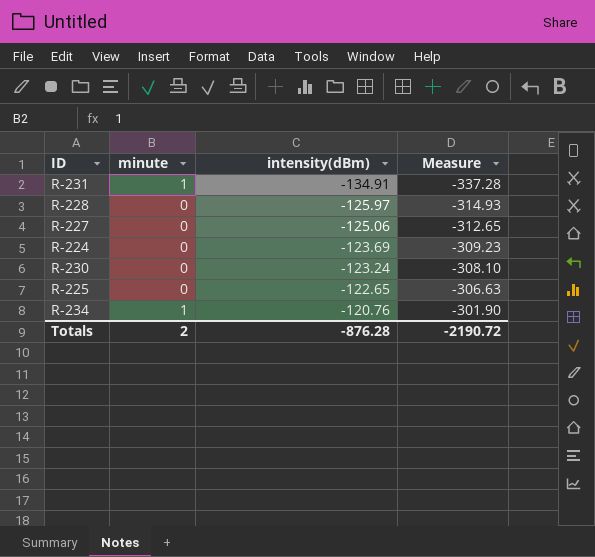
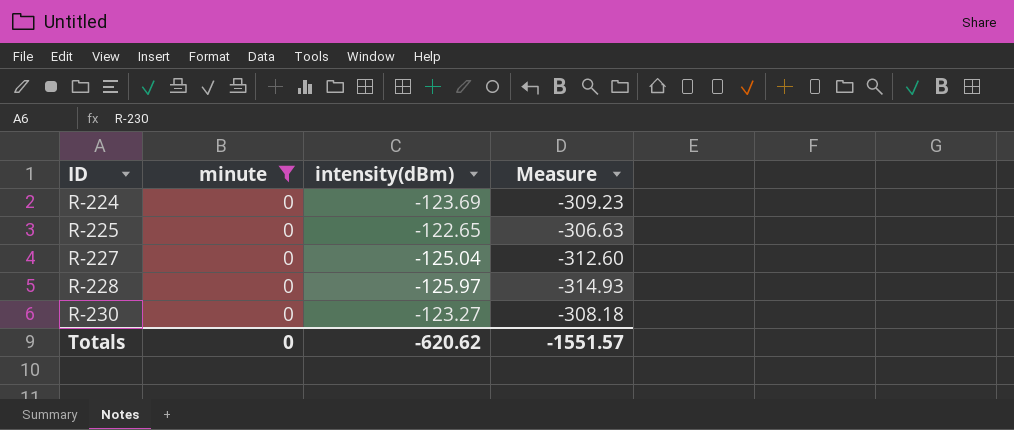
filter: none -> minute = 0
row order: intensity(dBm) ascending -> ID ascending
R-227 | intensity(dBm): -125.06 -> -125.04
R-227 | Measure: -312.65 -> -312.60
R-230 | intensity(dBm): -123.24 -> -123.27
R-230 | Measure: -308.10 -> -308.18
Totals | minute: 2 -> 0
Totals | intensity(dBm): -876.28 -> -620.62
Totals | Measure: -2190.72 -> -1551.57

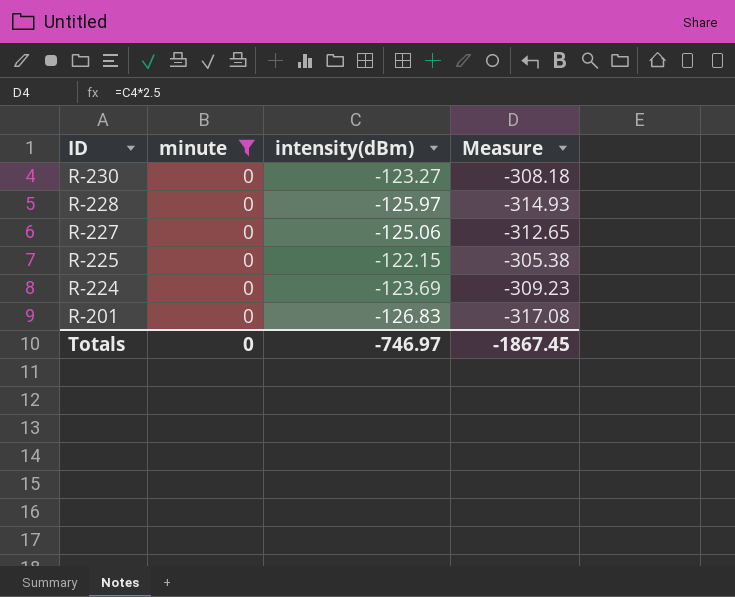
row order: ID ascending -> ID descending
R-227 | intensity(dBm): -125.04 -> -125.06
R-227 | Measure: -312.60 -> -312.65
R-225 | intensity(dBm): -122.65 -> -122.15
R-225 | Measure: -306.63 -> -305.38
row R-201: none -> 0 | -126.83 | -317.08
Totals | intensity(dBm): -620.62 -> -746.97
Totals | Measure: -1551.57 -> -1867.45

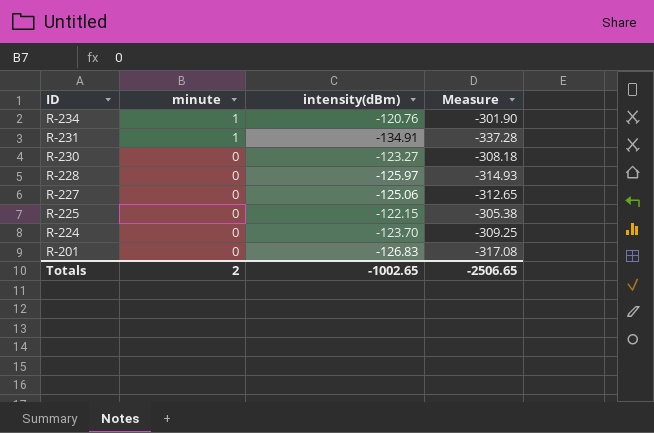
filter: minute = 0 -> none
R-224 | intensity(dBm): -123.69 -> -123.70
R-224 | Measure: -309.23 -> -309.25
Totals | minute: 0 -> 2
Totals | intensity(dBm): -746.97 -> -1002.65
Totals | Measure: -1867.45 -> -2506.65

